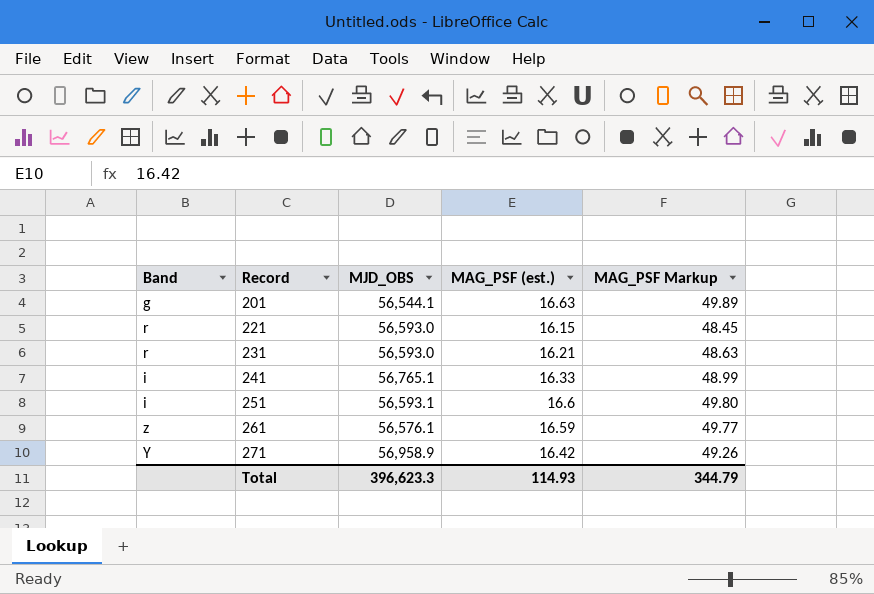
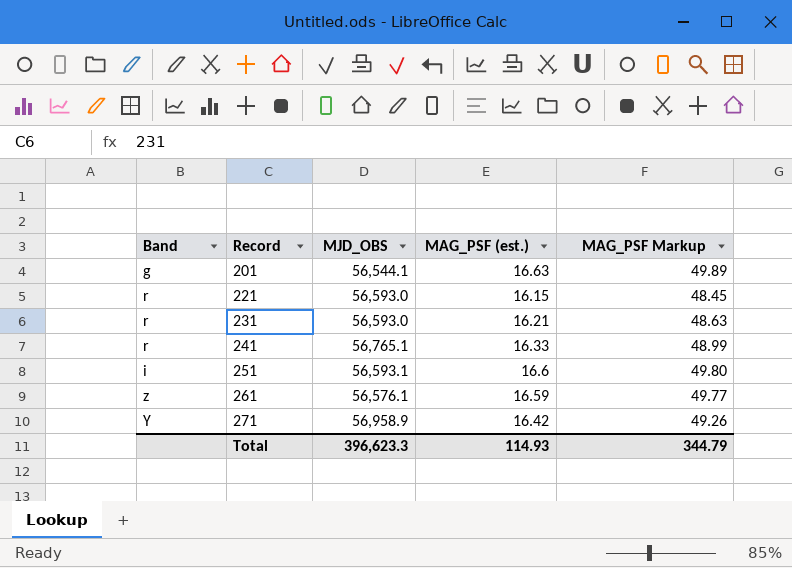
241 | Band: i -> r

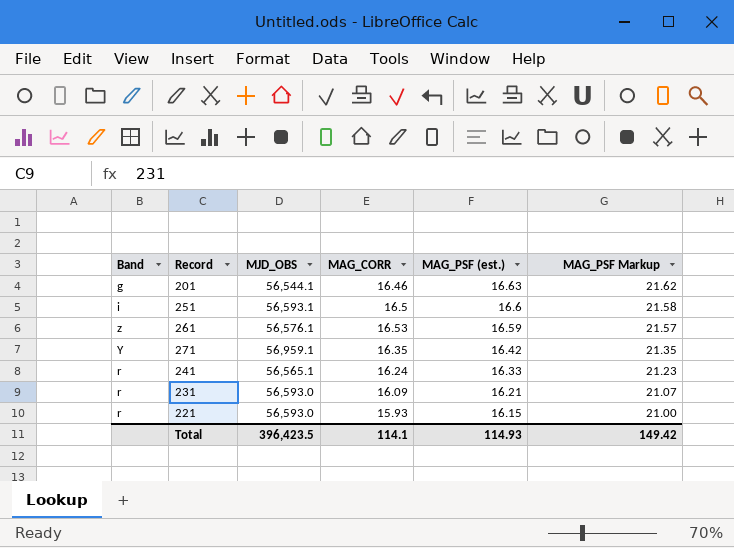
row order: Record ascending -> MAG_PSF (est.) descending
column MAG_CORR | position: none -> 4
column MAG_PSF Markup | formula: [MAG_PSF (est.)] * 3 -> [MAG_PSF (est.)] * 1.3
271 | MJD_OBS: 56,958.9 -> 56,959.1
241 | MJD_OBS: 56,765.1 -> 56,565.1
Total | MJD_OBS: 396,623.3 -> 396,423.5
Total | MAG_PSF Markup: 344.79 -> 149.42

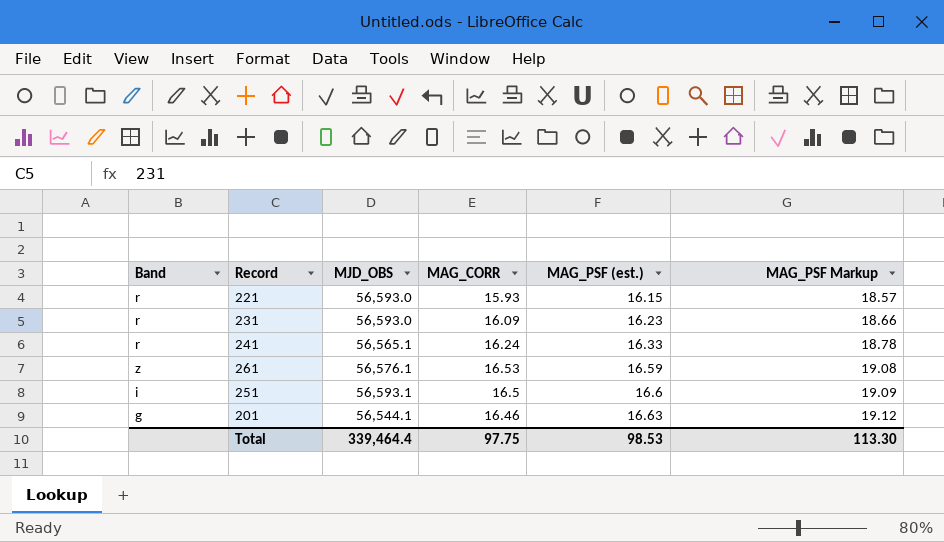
row order: MAG_PSF (est.) descending -> MAG_PSF (est.) ascending
column MAG_PSF Markup | formula: [MAG_PSF (est.)] * 1.3 -> [MAG_PSF (est.)] * 1.15
row 271: Y | 56,959.1 | 16.35 | 16.42 | 21.35 -> none
231 | MAG_PSF (est.): 16.21 -> 16.23
Total | MJD_OBS: 396,423.5 -> 339,464.4
Total | MAG_CORR: 114.1 -> 97.75
Total | MAG_PSF (est.): 114.93 -> 98.53
Total | MAG_PSF Markup: 149.42 -> 113.30

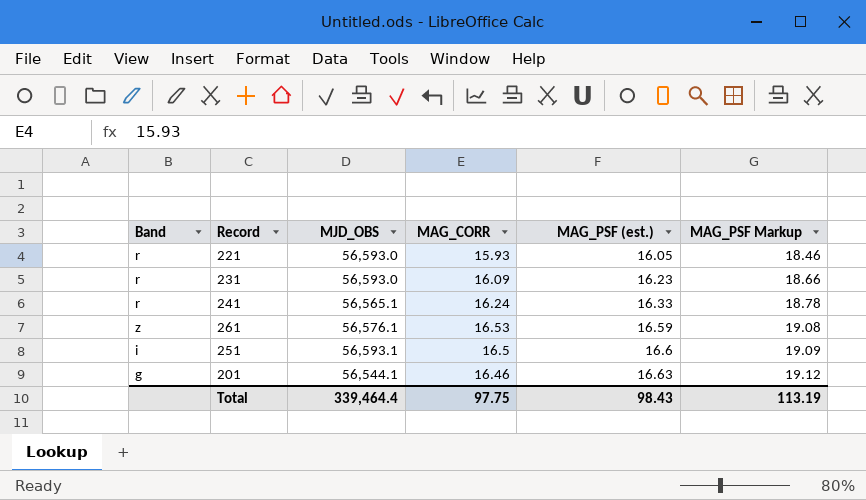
221 | MAG_PSF (est.): 16.15 -> 16.05
221 | MAG_PSF Markup: 18.57 -> 18.46
Total | MAG_PSF (est.): 98.53 -> 98.43
Total | MAG_PSF Markup: 113.30 -> 113.19

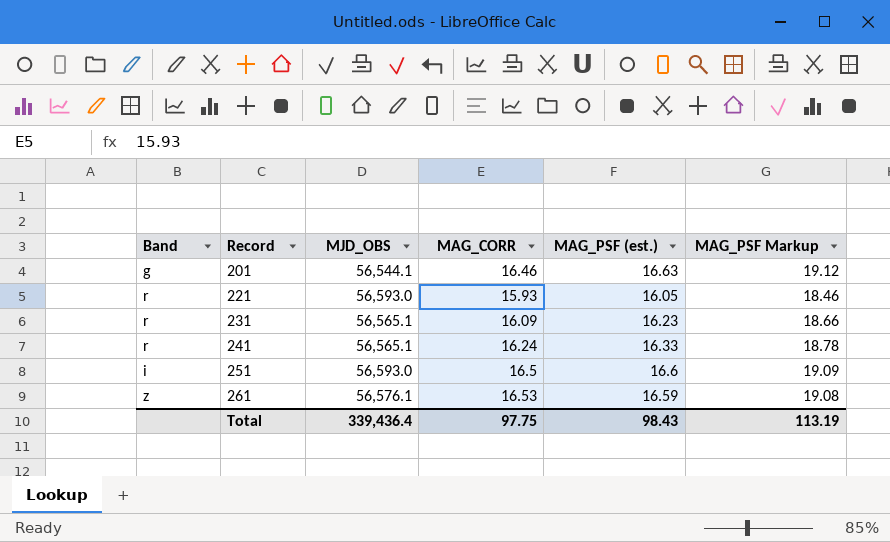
row order: MAG_PSF (est.) ascending -> Record ascending
231 | MJD_OBS: 56,593.0 -> 56,565.1
251 | MJD_OBS: 56,593.1 -> 56,593.0
Total | MJD_OBS: 339,464.4 -> 339,436.4

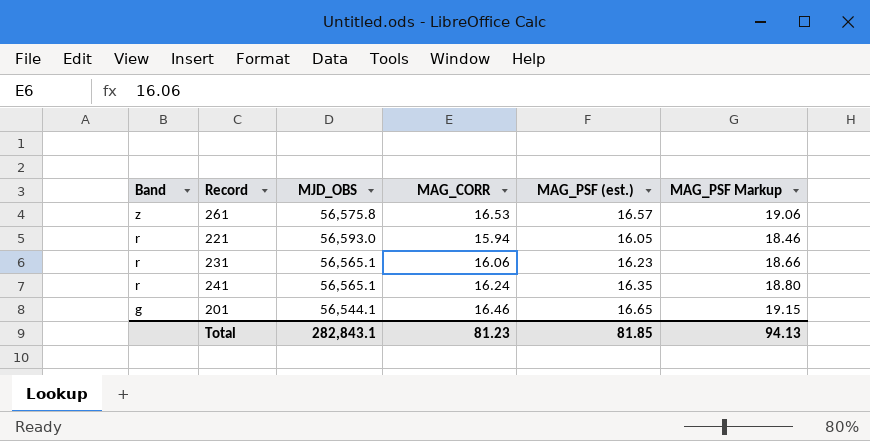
row order: Record ascending -> Band descending
row 251: i | 56,593.0 | 16.5 | 16.6 | 19.09 -> none
261 | MJD_OBS: 56,576.1 -> 56,575.8
261 | MAG_PSF (est.): 16.59 -> 16.57
261 | MAG_PSF Markup: 19.08 -> 19.06
221 | MAG_CORR: 15.93 -> 15.94
231 | MAG_CORR: 16.09 -> 16.06
241 | MAG_PSF (est.): 16.33 -> 16.35
241 | MAG_PSF Markup: 18.78 -> 18.80
201 | MAG_PSF (est.): 16.63 -> 16.65
201 | MAG_PSF Markup: 19.12 -> 19.15
Total | MJD_OBS: 339,436.4 -> 282,843.1
Total | MAG_CORR: 97.75 -> 81.23
Total | MAG_PSF (est.): 98.43 -> 81.85
Total | MAG_PSF Markup: 113.19 -> 94.13

